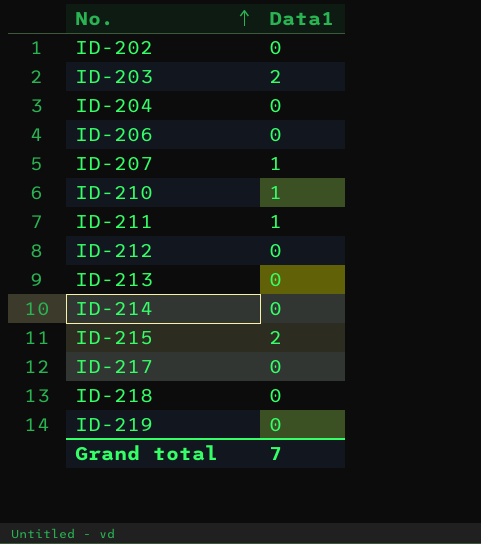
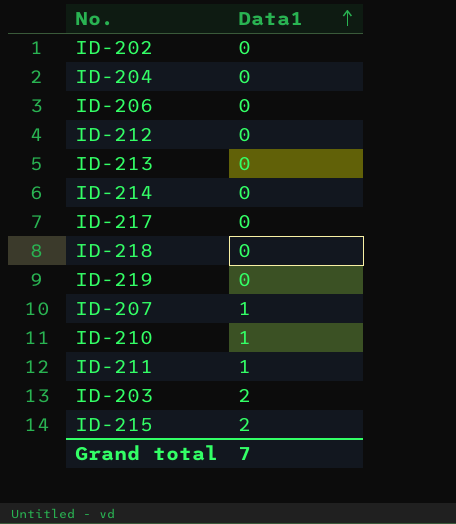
row order: No. ascending -> Data1 ascending

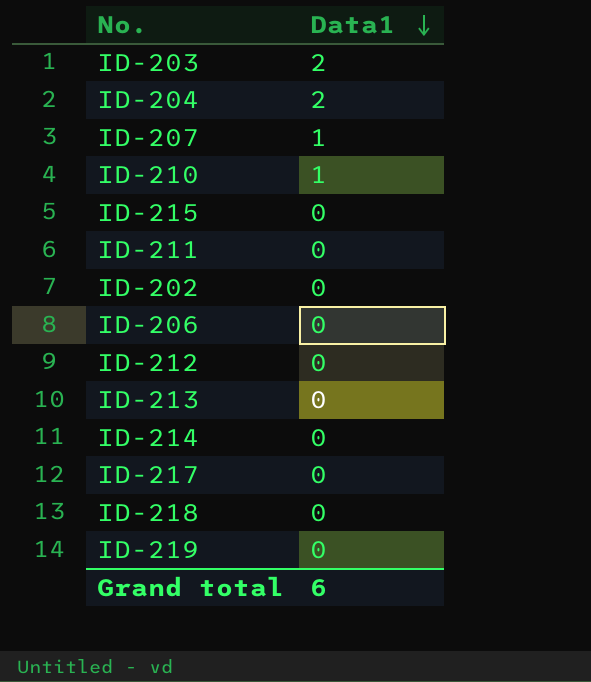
row order: Data1 ascending -> Data1 descending
ID-204 | Data1: 0 -> 2
ID-215 | Data1: 2 -> 0
ID-211 | Data1: 1 -> 0
Grand total | Data1: 7 -> 6

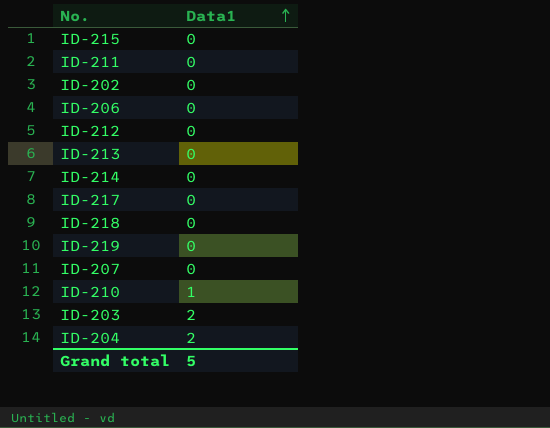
row order: Data1 descending -> Data1 ascending
ID-207 | Data1: 1 -> 0
Grand total | Data1: 6 -> 5

